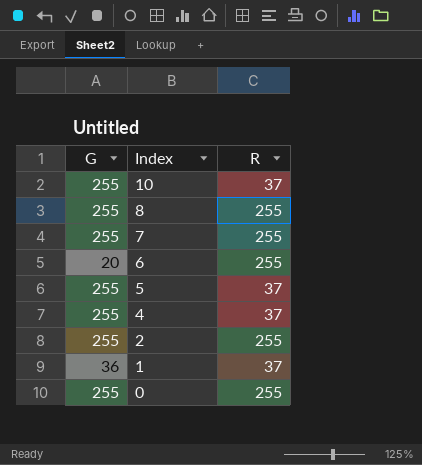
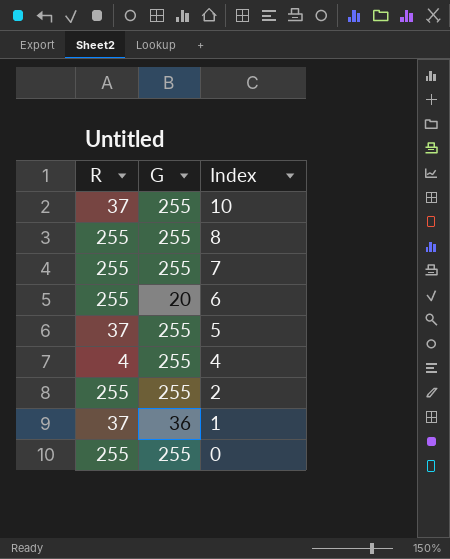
column R | position: 3 -> 1
4 | R: 37 -> 4

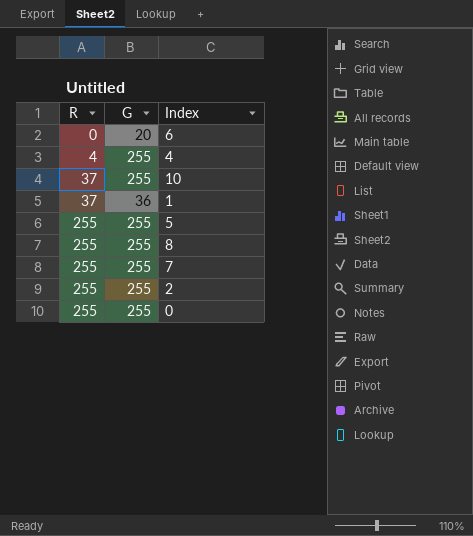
row order: Index descending -> R ascending
6 | R: 255 -> 0
5 | R: 37 -> 255

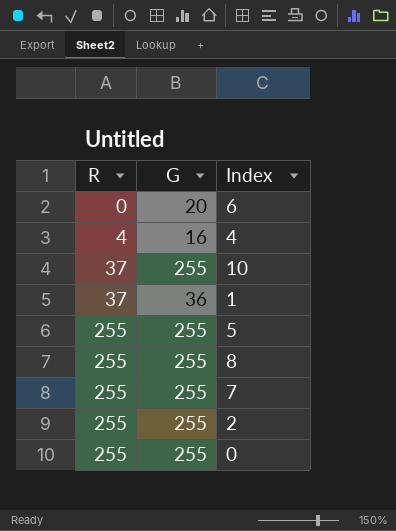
4 | G: 255 -> 16

